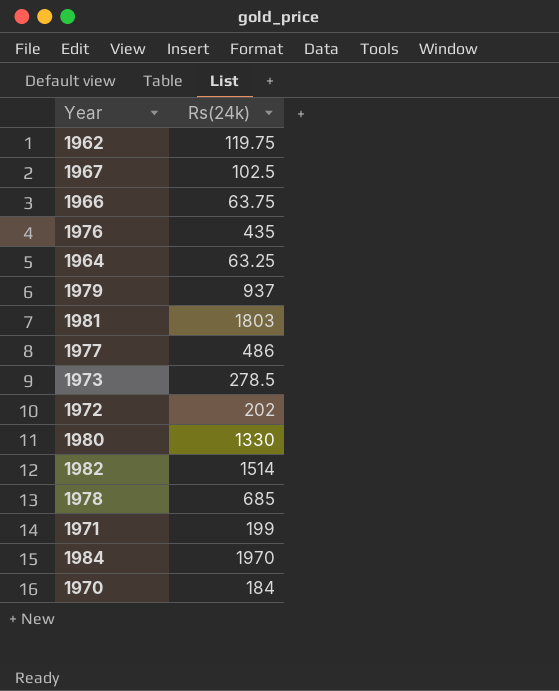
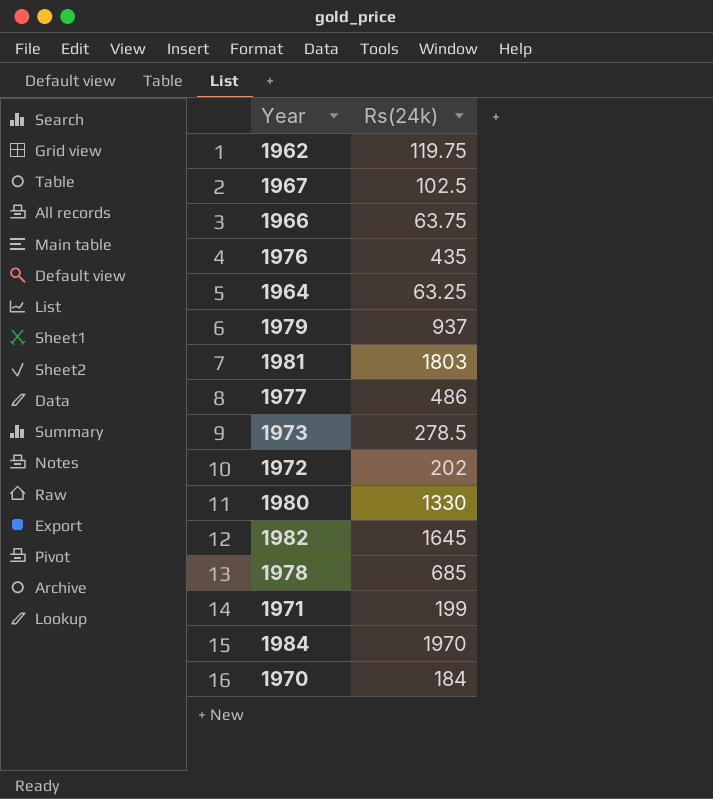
1982 | Rs(24k): 1514 -> 1645

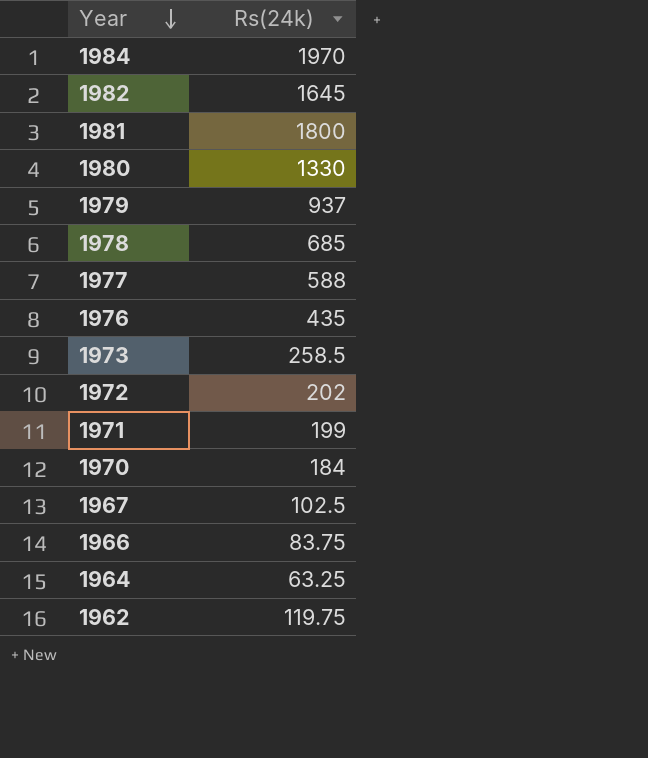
row order: none -> Year descending
1981 | Rs(24k): 1803 -> 1800
1977 | Rs(24k): 486 -> 588
1973 | Rs(24k): 278.5 -> 258.5
1966 | Rs(24k): 63.75 -> 83.75

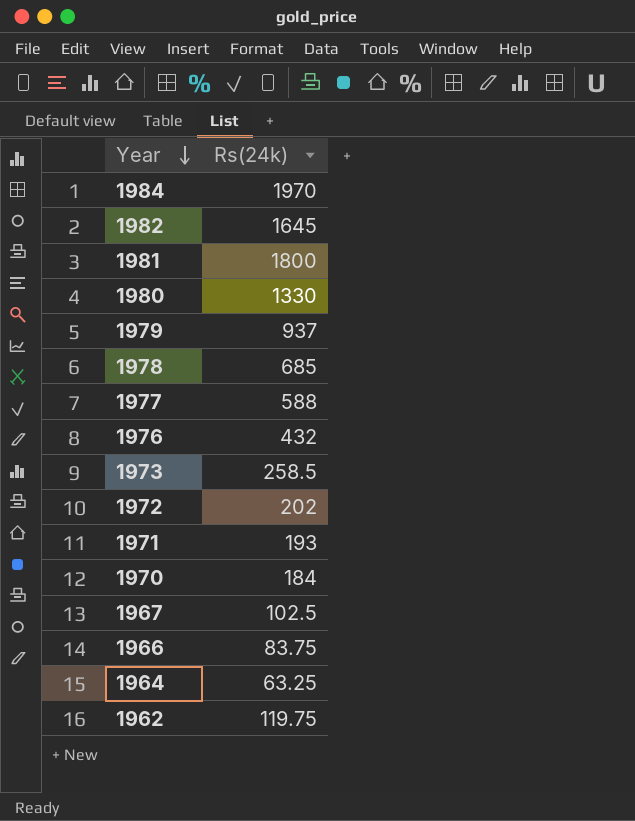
1976 | Rs(24k): 435 -> 432
1971 | Rs(24k): 199 -> 193

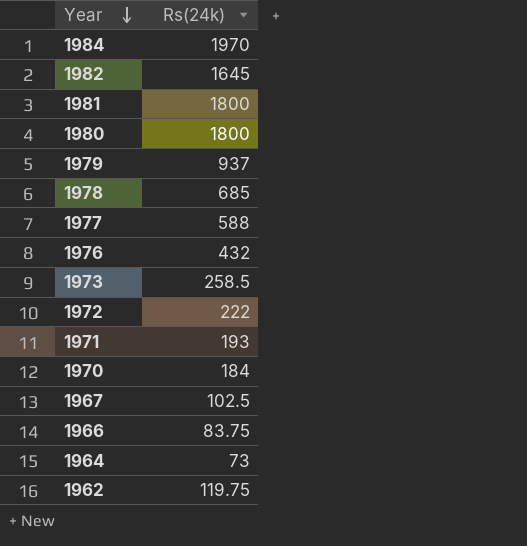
1980 | Rs(24k): 1330 -> 1800
1972 | Rs(24k): 202 -> 222
1964 | Rs(24k): 63.25 -> 73

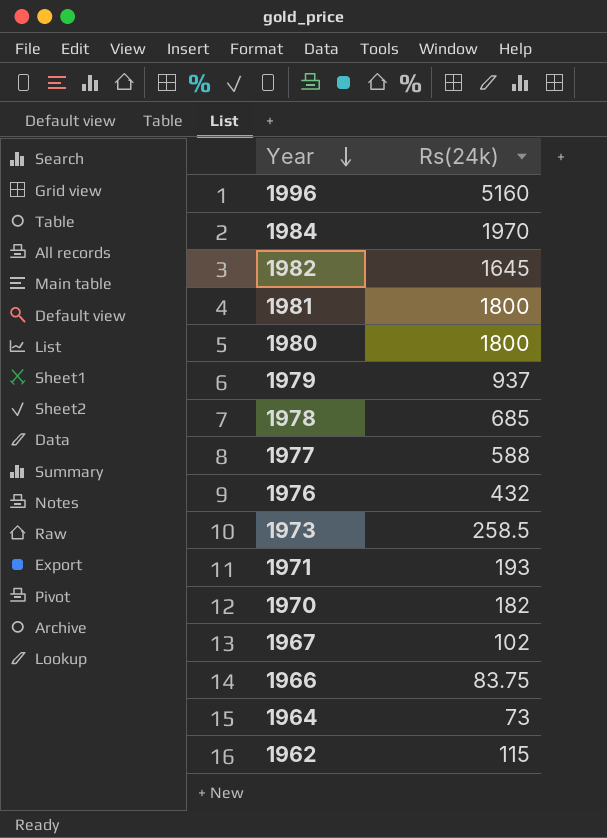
row 1972: 222 -> none
row 1996: none -> 5160
1970 | Rs(24k): 184 -> 182
1967 | Rs(24k): 102.5 -> 102
1962 | Rs(24k): 119.75 -> 115

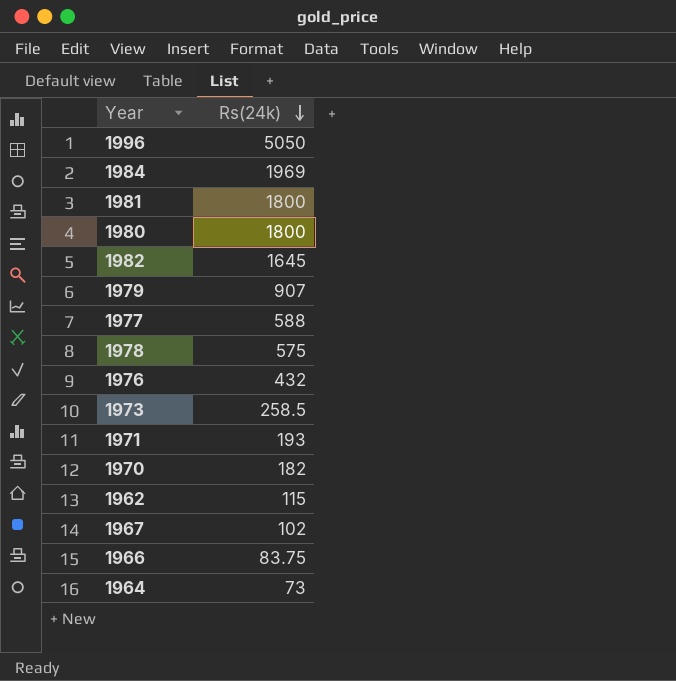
row order: Year descending -> Rs(24k) descending
1996 | Rs(24k): 5160 -> 5050
1984 | Rs(24k): 1970 -> 1969
1979 | Rs(24k): 937 -> 907
1978 | Rs(24k): 685 -> 575

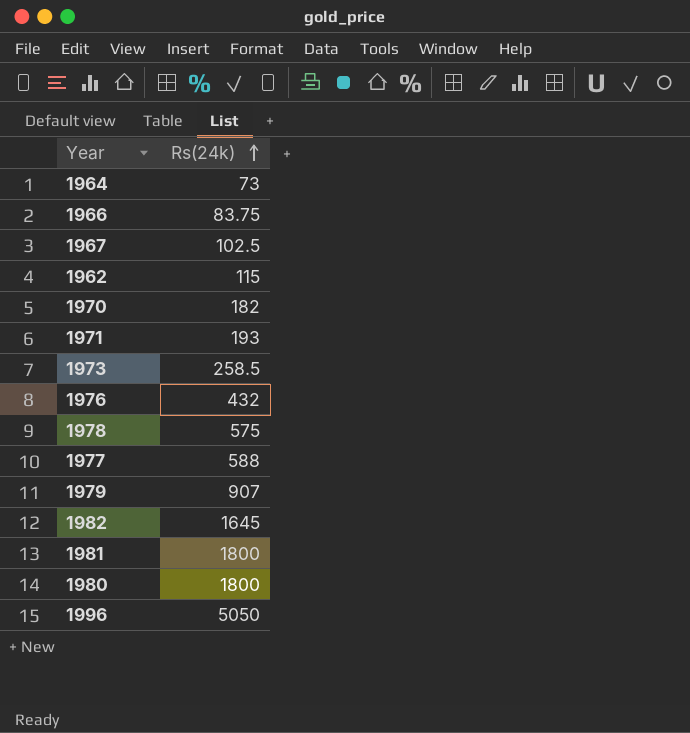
row order: Rs(24k) descending -> Rs(24k) ascending
row 1984: 1969 -> none
1967 | Rs(24k): 102 -> 102.5

